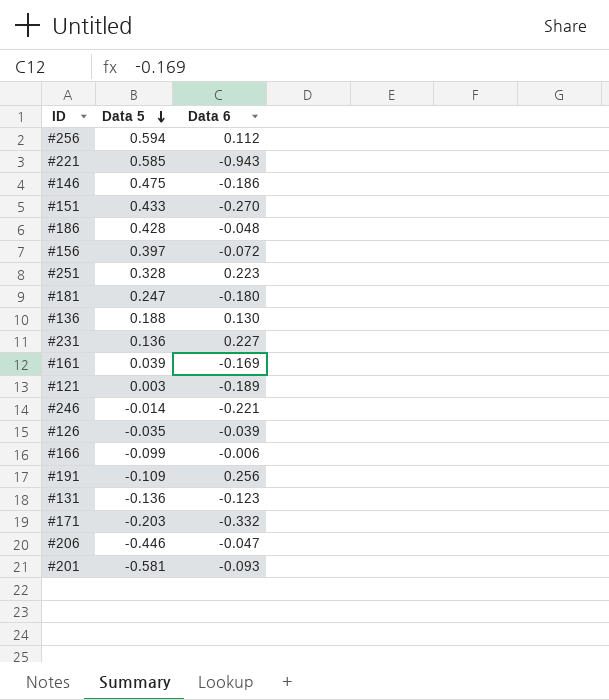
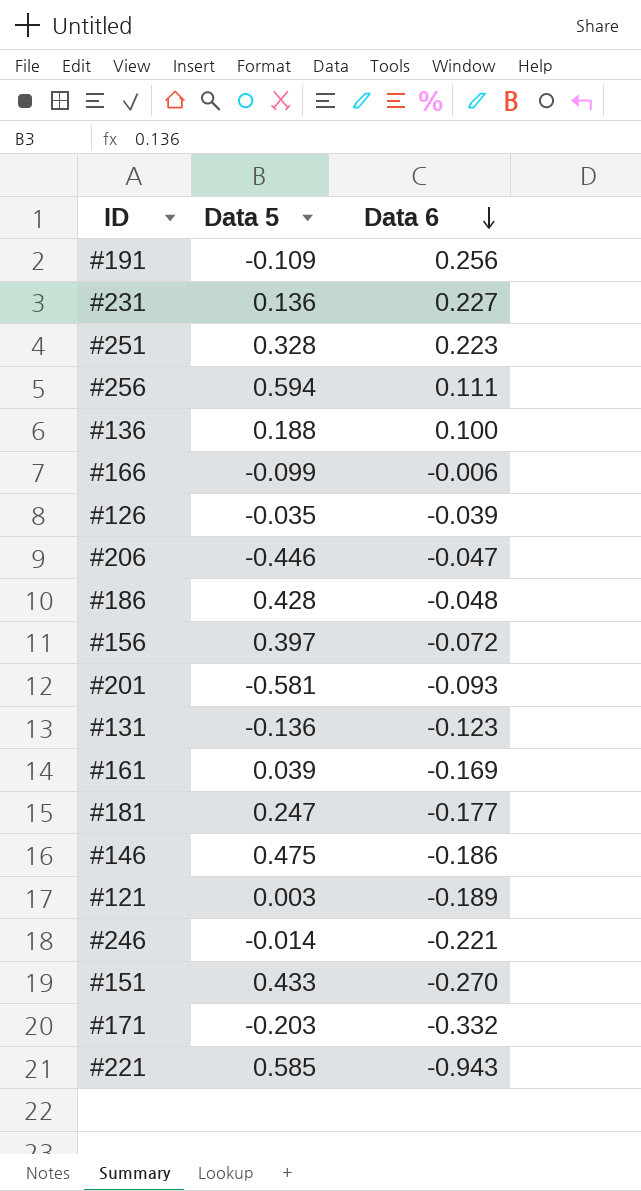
row order: Data 5 descending -> Data 6 descending
#256 | Data 6: 0.112 -> 0.111
#136 | Data 6: 0.130 -> 0.100
#181 | Data 6: -0.180 -> -0.177

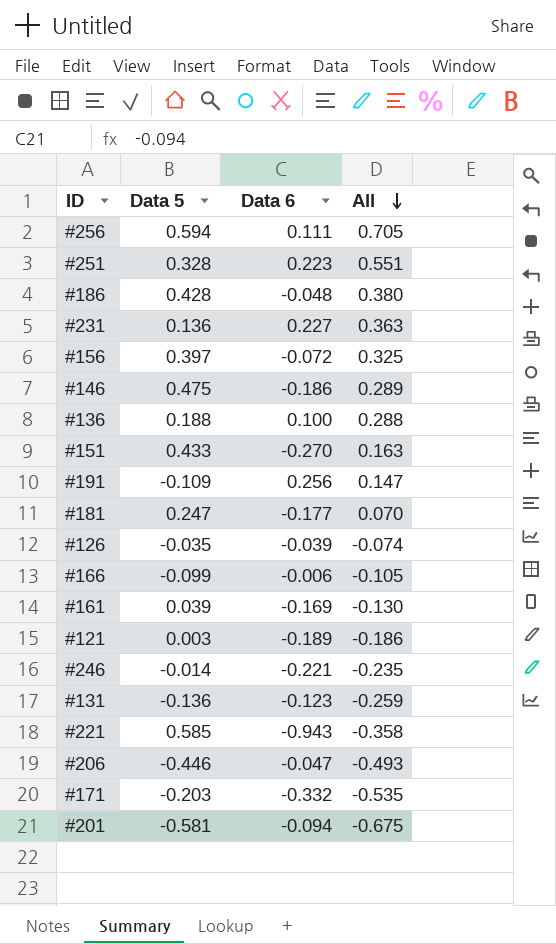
row order: Data 6 descending -> All descending
column All | formula: none -> [Data 5] + [Data 6]
#201 | Data 6: -0.093 -> -0.094

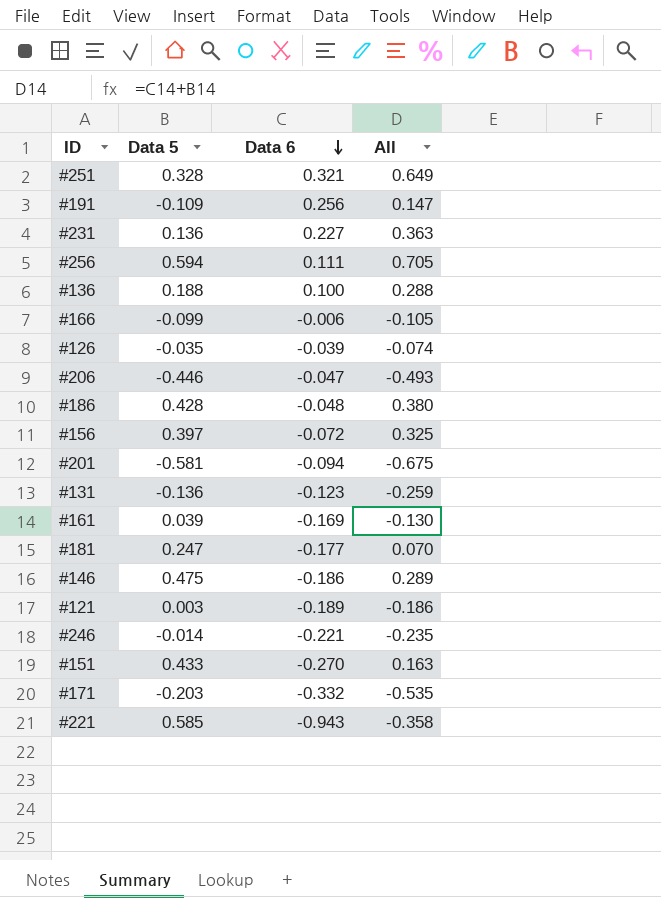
row order: All descending -> Data 6 descending
#251 | Data 6: 0.223 -> 0.321
#251 | All: 0.551 -> 0.649

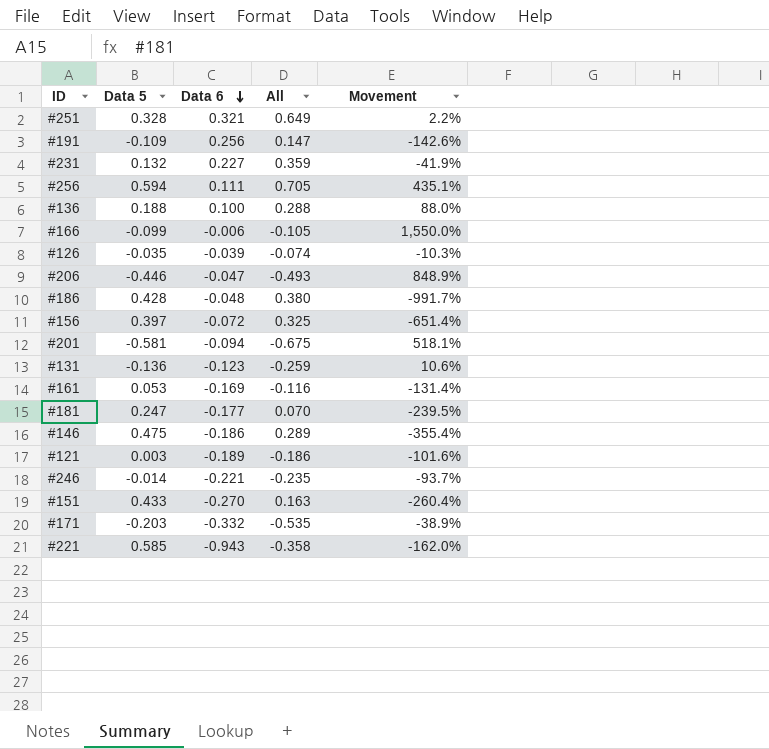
column Movement | formula: none -> ([Data 5] - [Data 6]) / [Data 6]
#231 | Data 5: 0.136 -> 0.132
#231 | All: 0.363 -> 0.359
#161 | Data 5: 0.039 -> 0.053
#161 | All: -0.130 -> -0.116

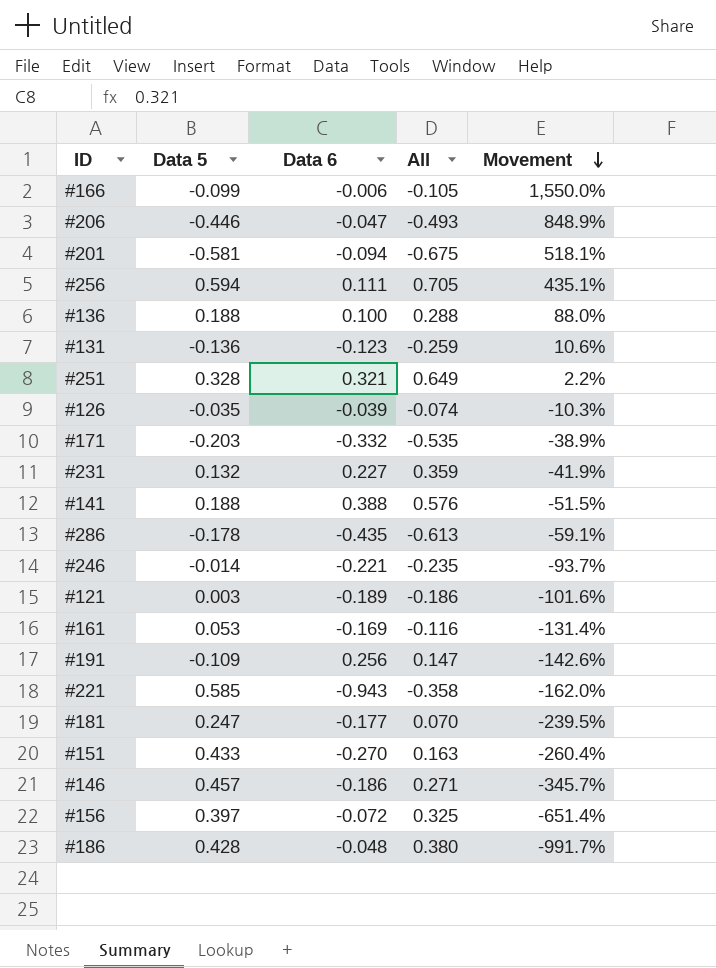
row order: Data 6 descending -> Movement descending
row #141: none -> 0.188 | 0.388 | 0.576 | -51.5%
row #286: none -> -0.178 | -0.435 | -0.613 | -59.1%
#146 | Data 5: 0.475 -> 0.457
#146 | All: 0.289 -> 0.271
#146 | Movement: -355.4% -> -345.7%

